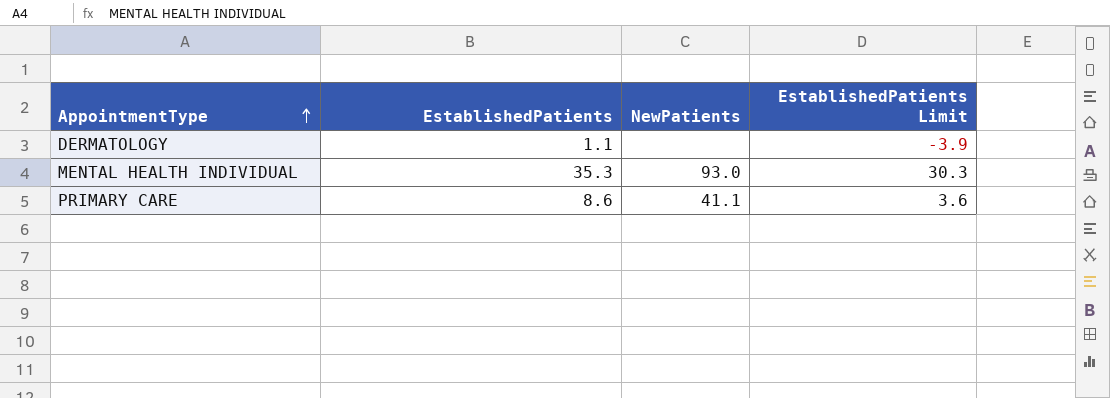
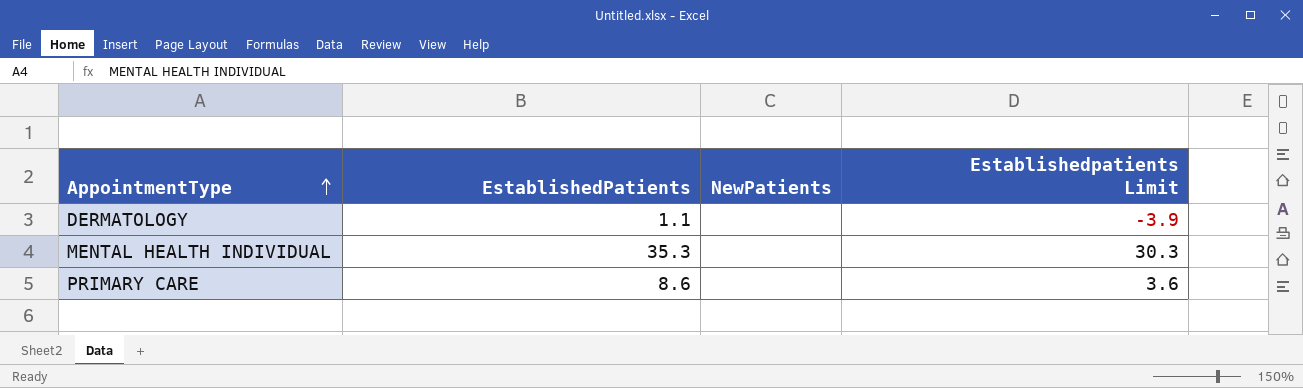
column name: EstablishedPatients Limit -> Establishedpatients Limit
MENTAL HEALTH INDIVIDUAL | NewPatients: 93.0 -> none
PRIMARY CARE | NewPatients: 41.1 -> none

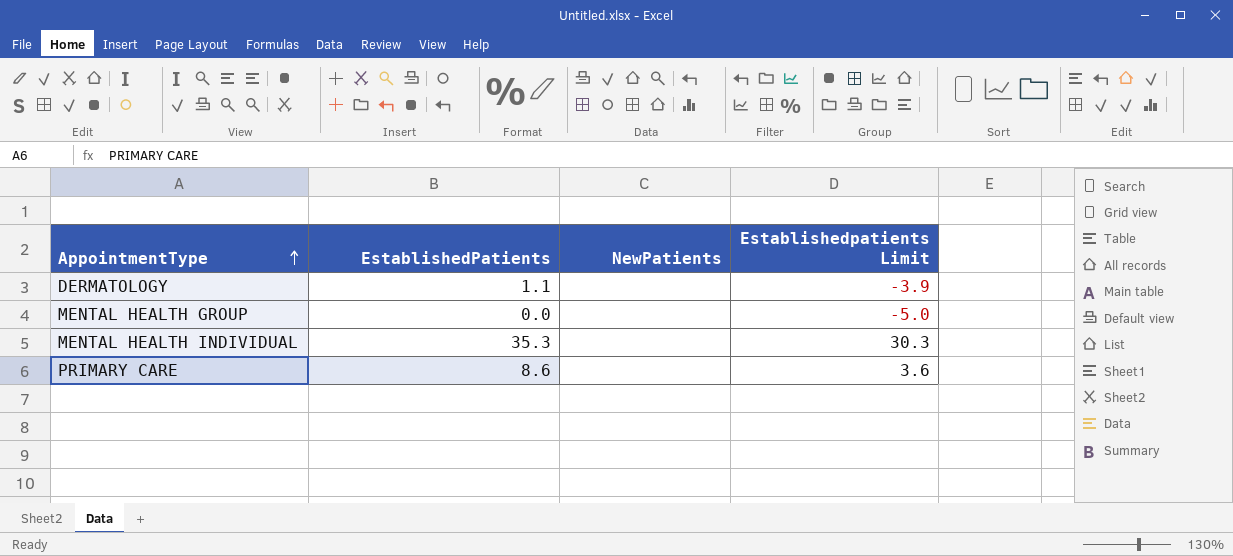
row MENTAL HEALTH GROUP: none -> 0.0 | none | -5.0

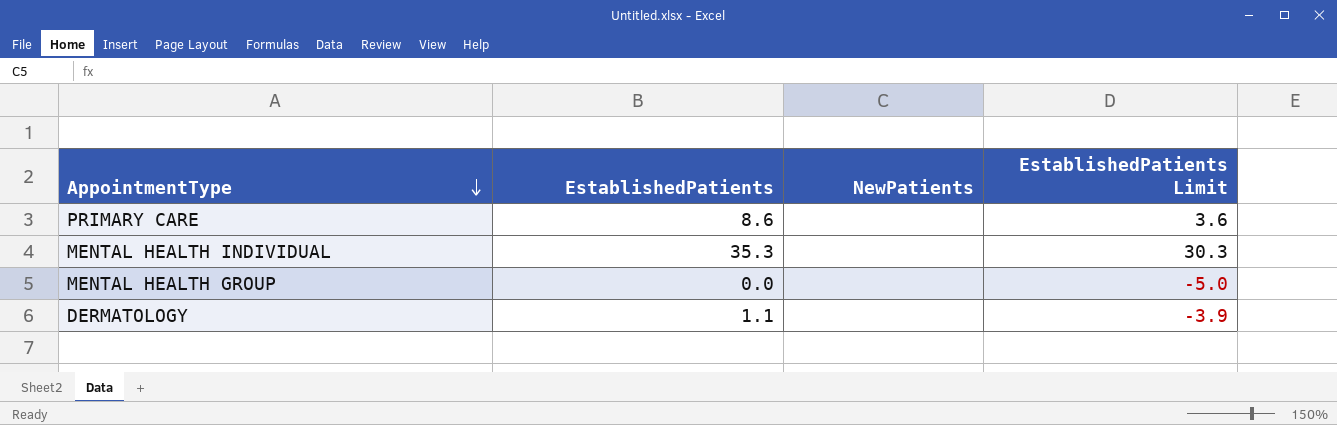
row order: AppointmentType ascending -> AppointmentType descending
column name: Establishedpatients Limit -> EstablishedPatients Limit

